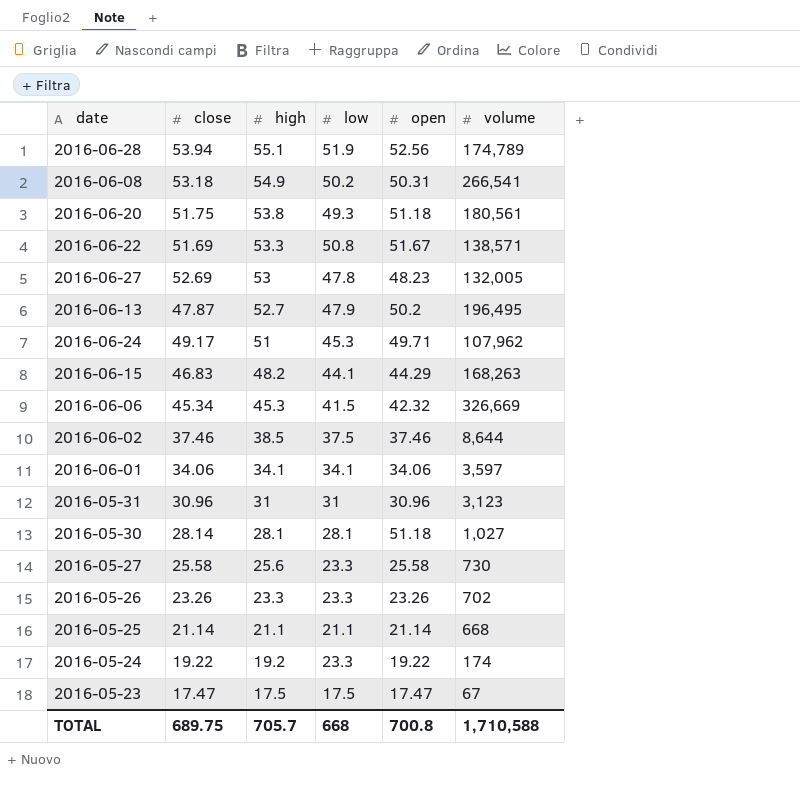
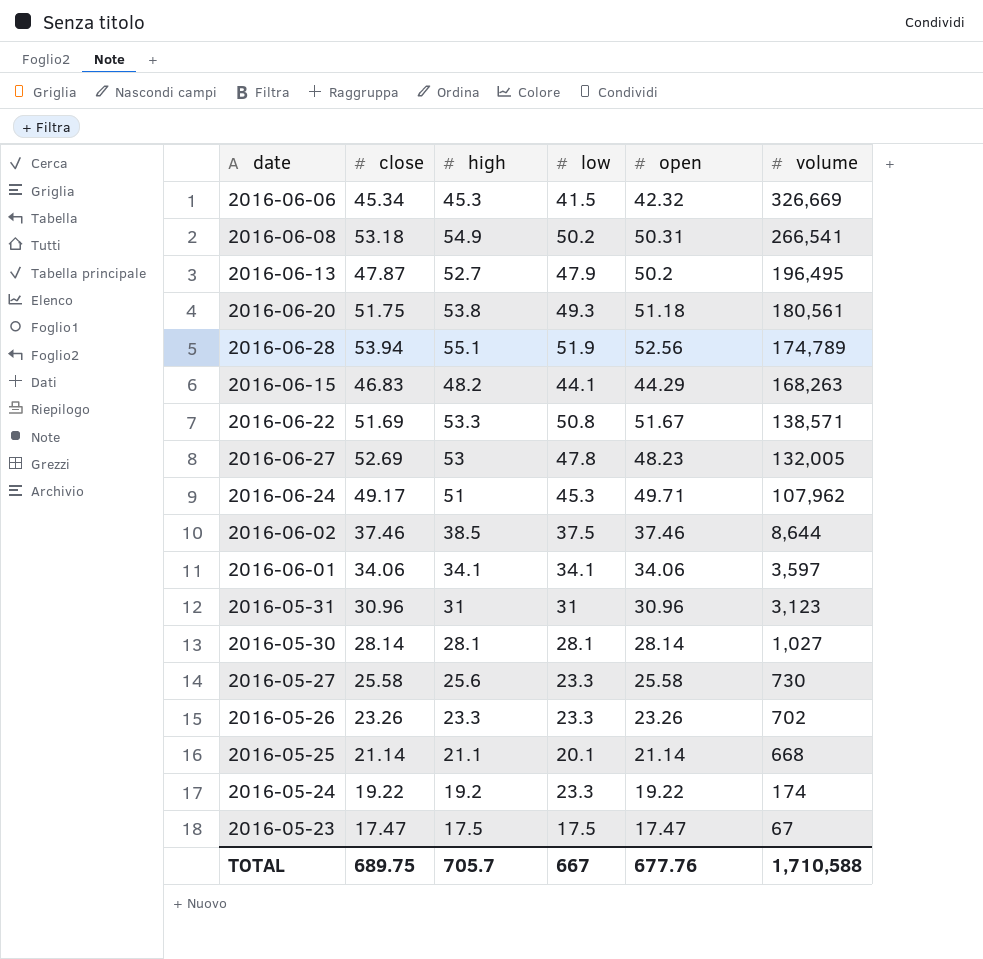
row order: high descending -> volume descending
2016-05-30 | open: 51.18 -> 28.14
2016-05-25 | low: 21.1 -> 20.1
TOTAL | low: 668 -> 667
TOTAL | open: 700.8 -> 677.76

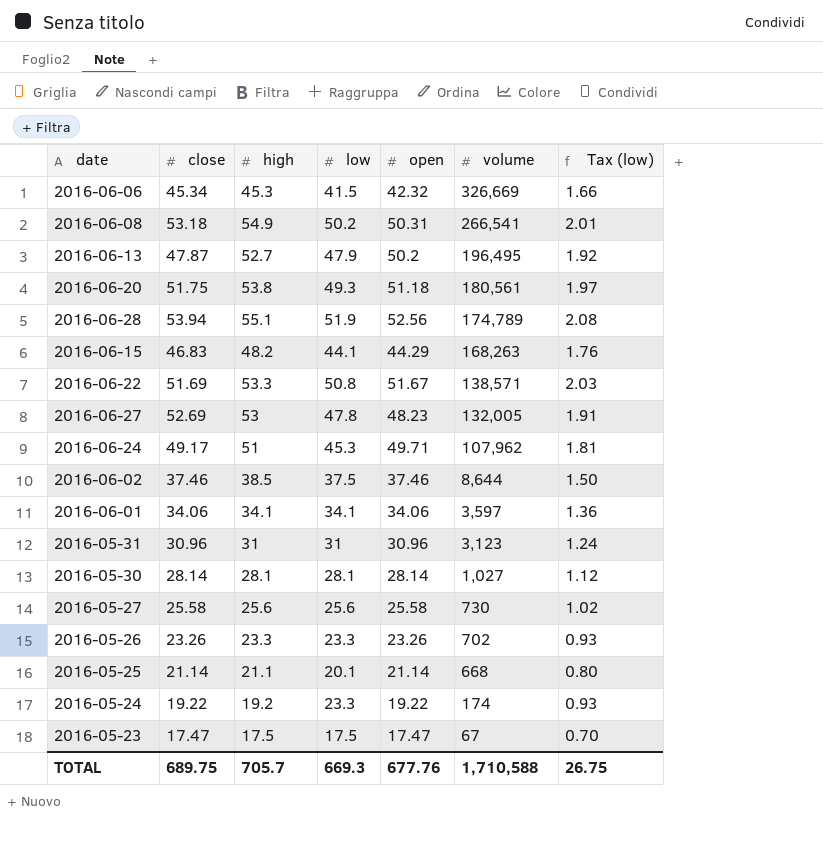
column Tax (low) | formula: none -> [low] * 0.04
2016-05-27 | low: 23.3 -> 25.6
TOTAL | low: 667 -> 669.3

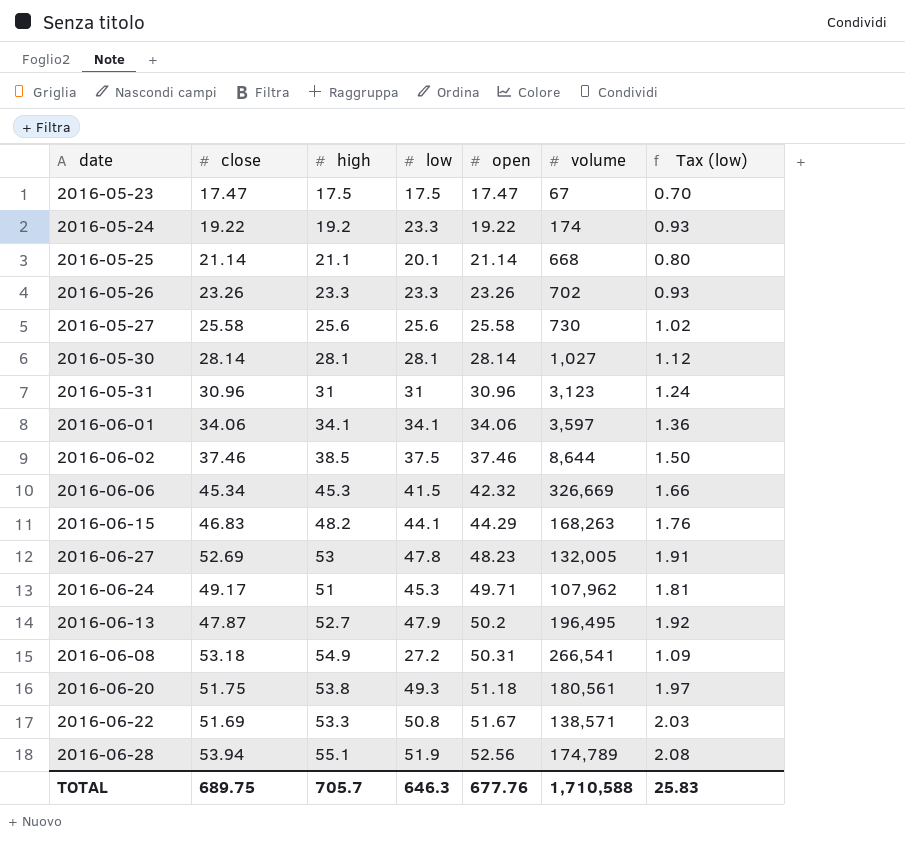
row order: volume descending -> open ascending
2016-06-08 | low: 50.2 -> 27.2
2016-06-08 | Tax (low): 2.01 -> 1.09
TOTAL | low: 669.3 -> 646.3
TOTAL | Tax (low): 26.75 -> 25.83

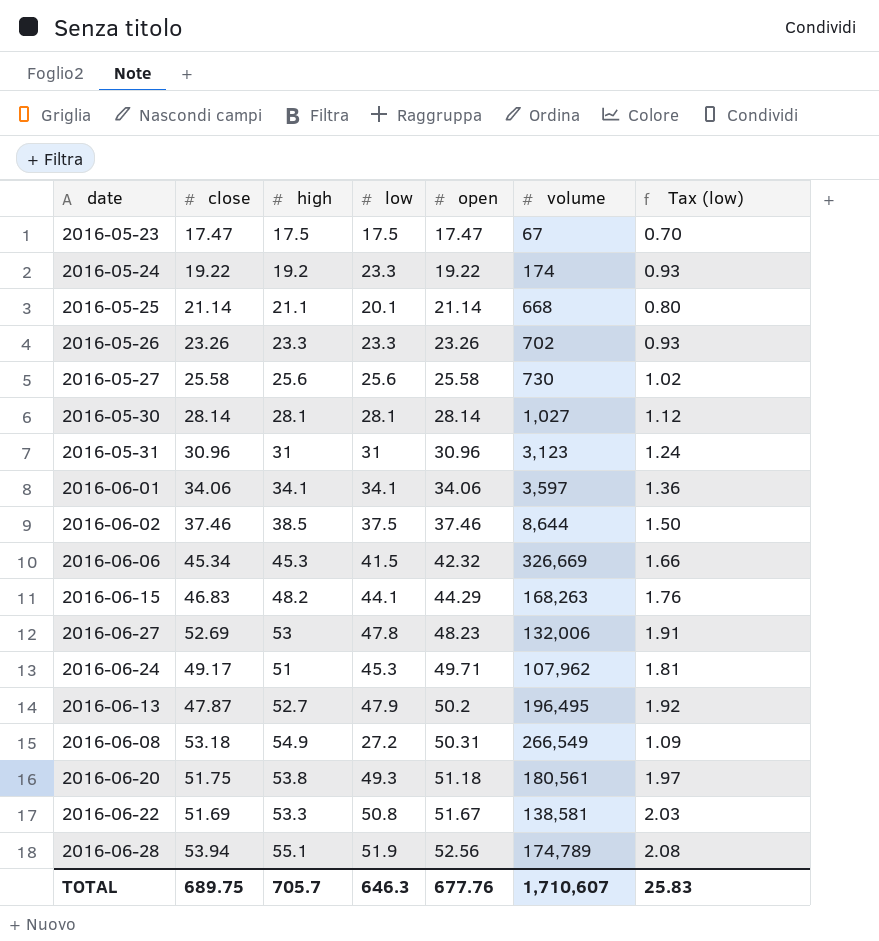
2016-06-27 | volume: 132,005 -> 132,006
2016-06-08 | volume: 266,541 -> 266,549
2016-06-22 | volume: 138,571 -> 138,581
TOTAL | volume: 1,710,588 -> 1,710,607

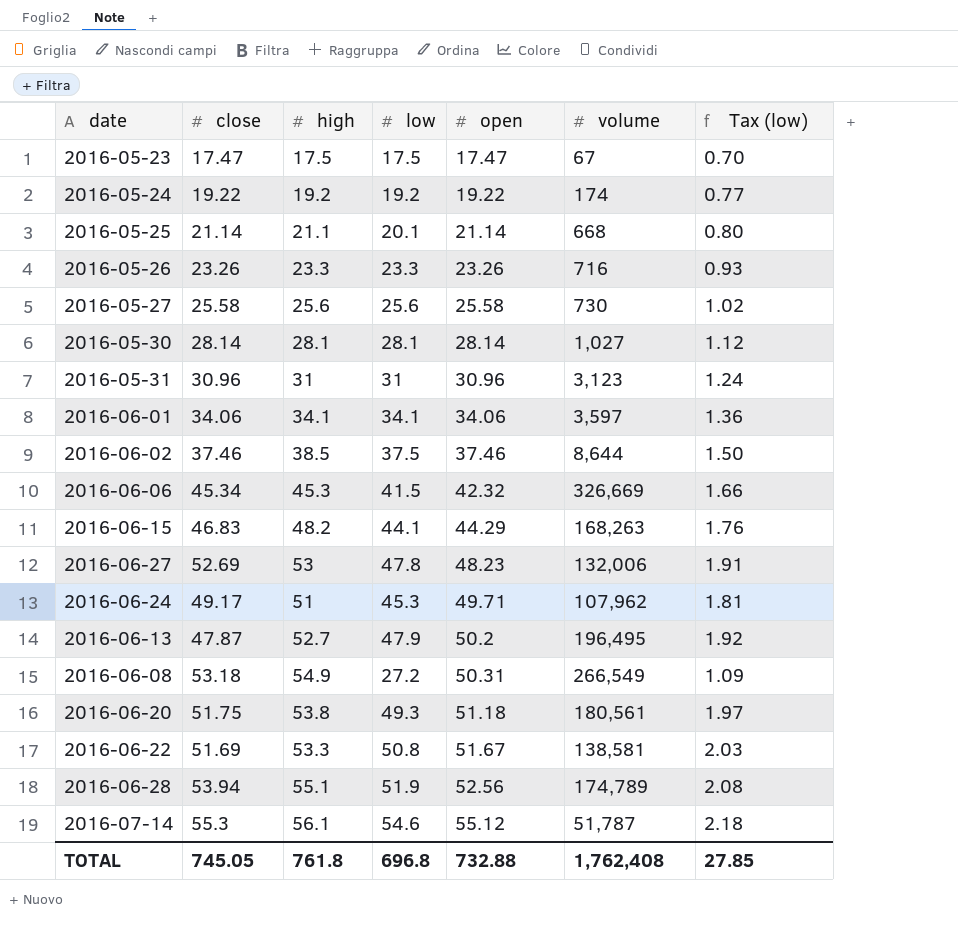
2016-05-24 | low: 23.3 -> 19.2
2016-05-24 | Tax (low): 0.93 -> 0.77
2016-05-26 | volume: 702 -> 716
row 2016-07-14: none -> 55.3 | 56.1 | 54.6 | 55.12 | 51,787 | 2.18
TOTAL | close: 689.75 -> 745.05
TOTAL | high: 705.7 -> 761.8
TOTAL | low: 646.3 -> 696.8
TOTAL | open: 677.76 -> 732.88
TOTAL | volume: 1,710,607 -> 1,762,408
TOTAL | Tax (low): 25.83 -> 27.85

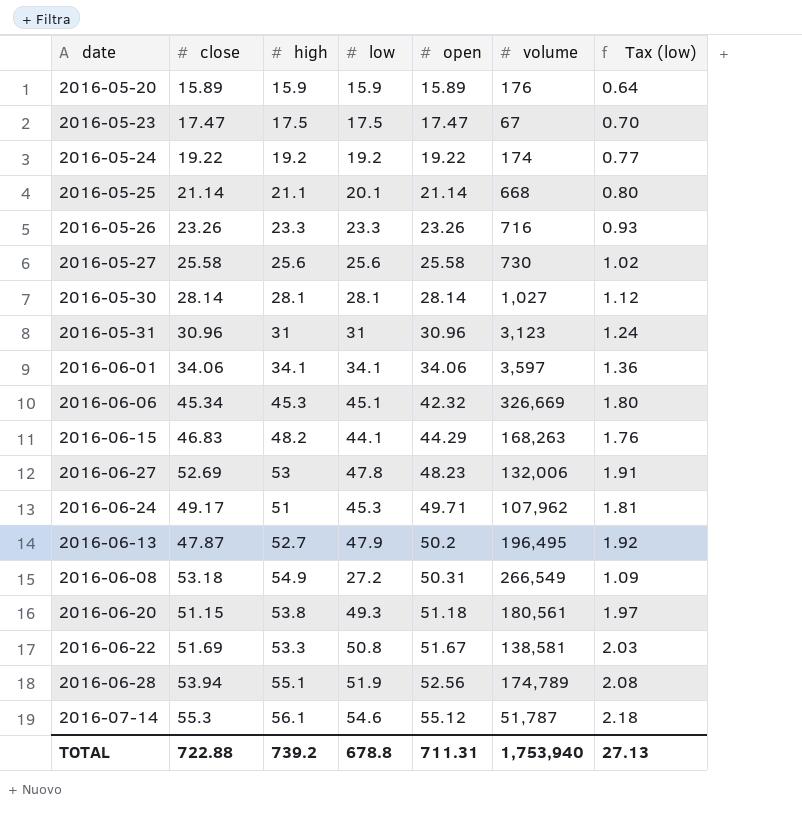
row 2016-06-02: 37.46 | 38.5 | 37.5 | 37.46 | 8,644 | 1.50 -> none
row 2016-05-20: none -> 15.89 | 15.9 | 15.9 | 15.89 | 176 | 0.64
2016-06-06 | low: 41.5 -> 45.1
2016-06-06 | Tax (low): 1.66 -> 1.80
2016-06-20 | close: 51.75 -> 51.15
TOTAL | close: 745.05 -> 722.88
TOTAL | high: 761.8 -> 739.2
TOTAL | low: 696.8 -> 678.8
TOTAL | open: 732.88 -> 711.31
TOTAL | volume: 1,762,408 -> 1,753,940
TOTAL | Tax (low): 27.85 -> 27.13

